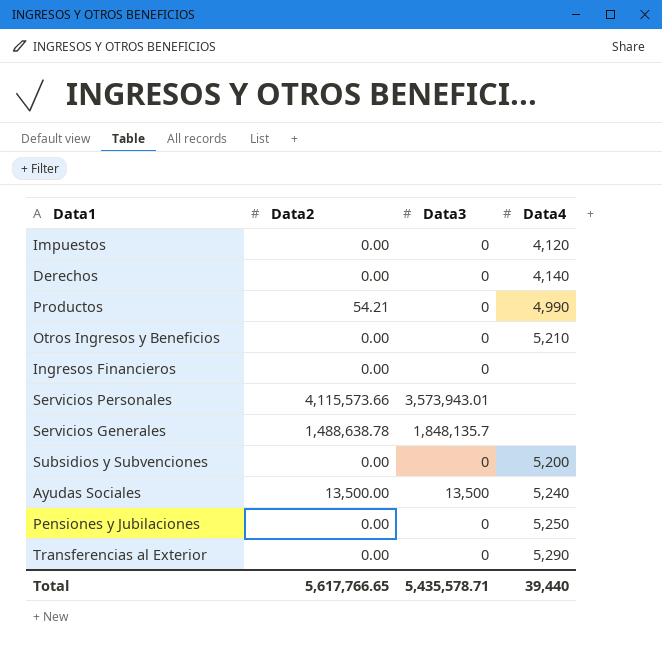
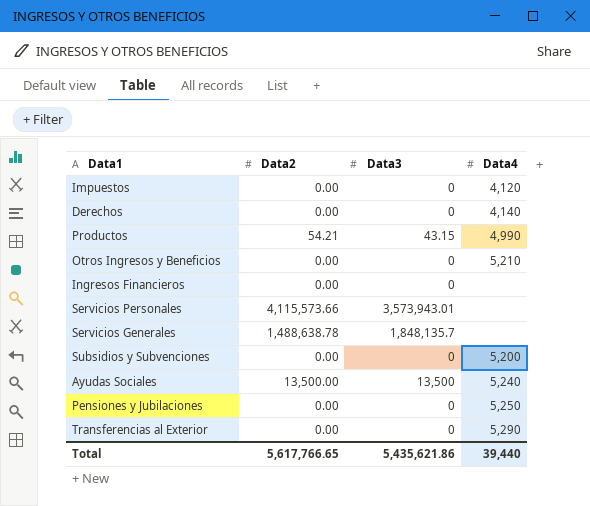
Productos | Data3: 0 -> 43.15
Total | Data3: 5,435,578.71 -> 5,435,621.86

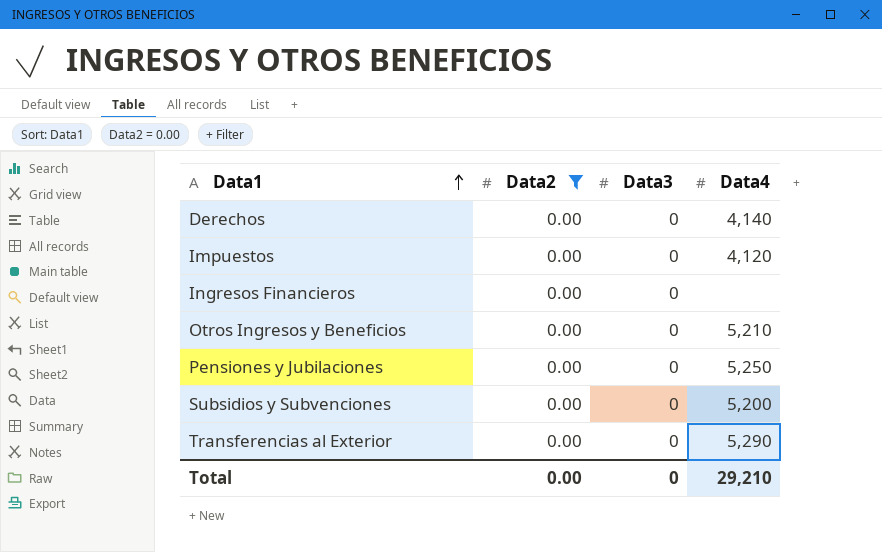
filter: none -> Data2 = 0.00
row order: none -> Data1 ascending
Total | Data2: 5,617,766.65 -> 0.00
Total | Data3: 5,435,621.86 -> 0
Total | Data4: 39,440 -> 29,210

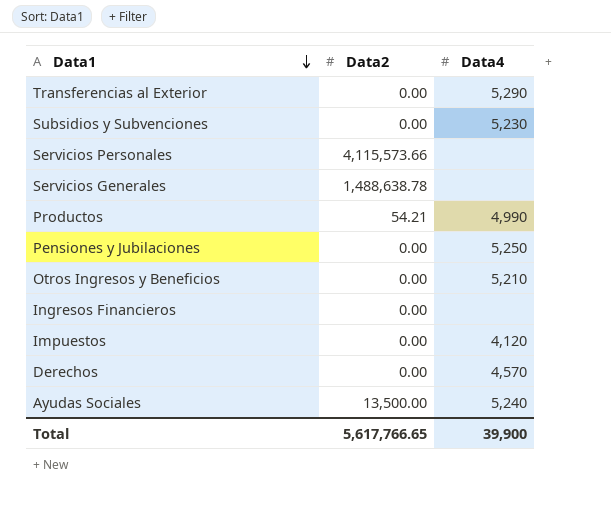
filter: Data2 = 0.00 -> none
row order: Data1 ascending -> Data1 descending
column Data3 | position: 3 -> none
Subsidios y Subvenciones | Data4: 5,200 -> 5,230
Derechos | Data4: 4,140 -> 4,570
Total | Data2: 0.00 -> 5,617,766.65
Total | Data4: 29,210 -> 39,900

